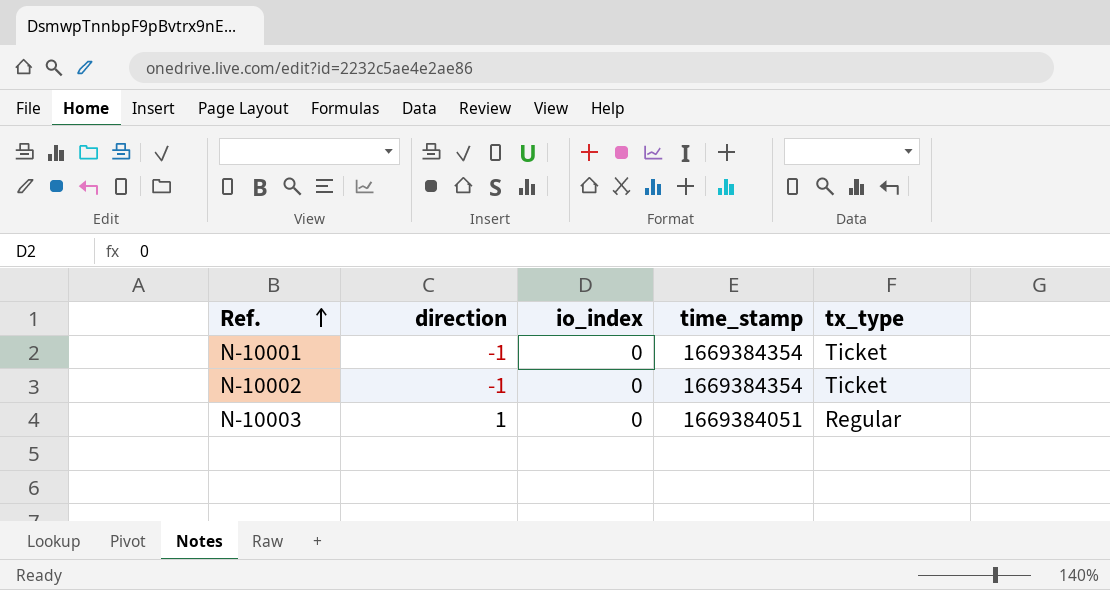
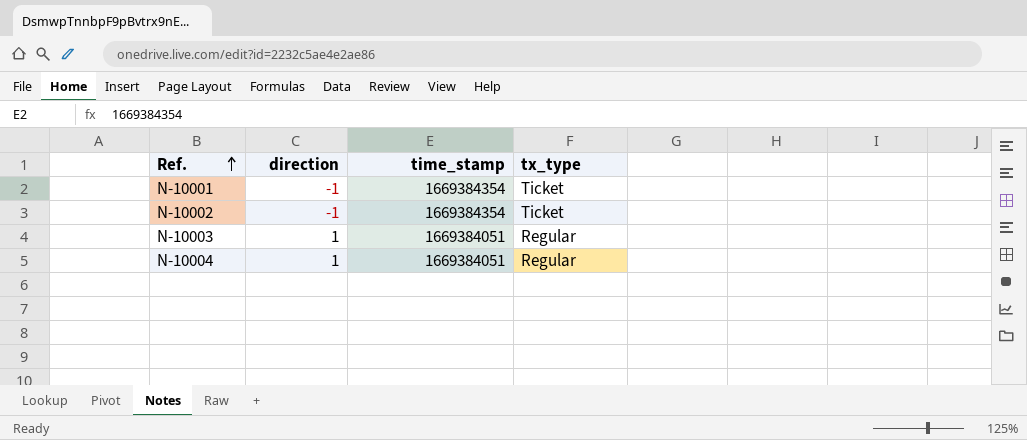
column io_index | position: 3 -> none
row N-10004: none -> 1 | 1669384051 | Regular

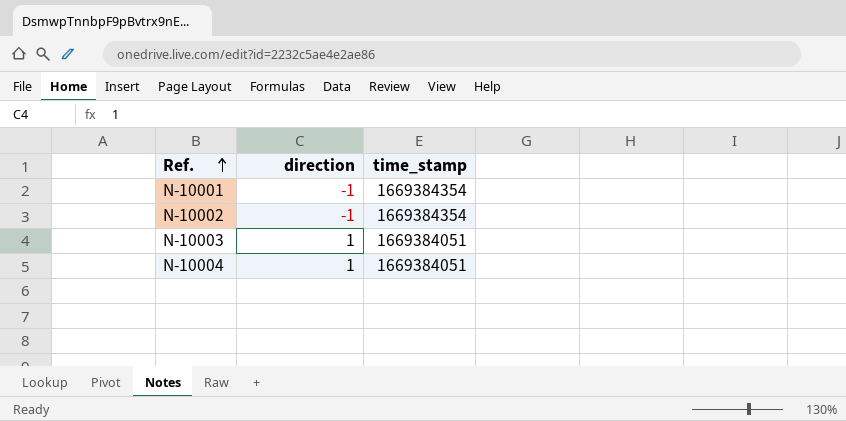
column tx_type | position: 4 -> none

